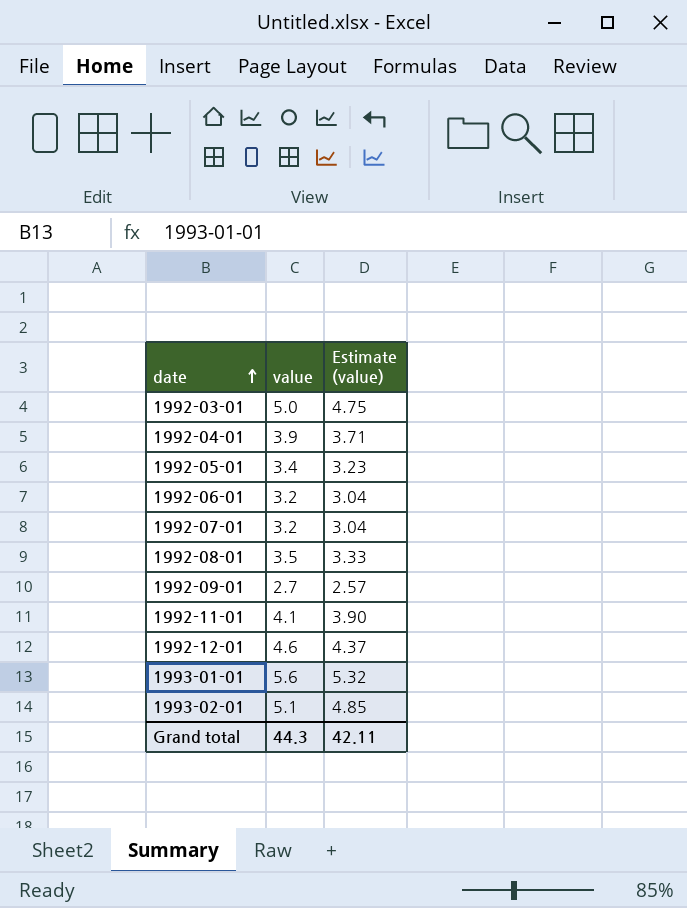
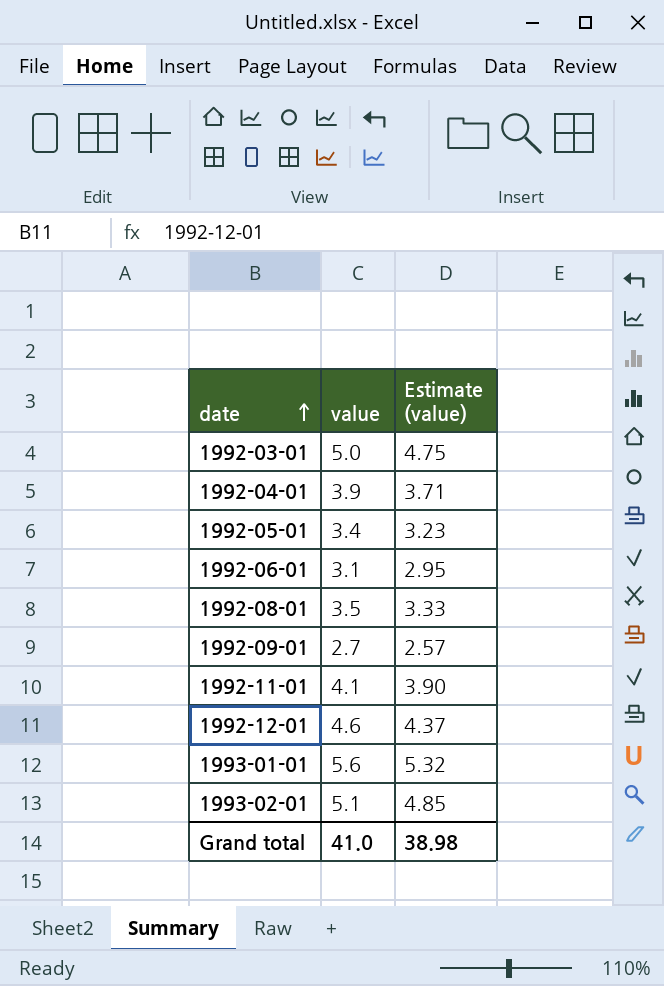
row 1992-07-01: 3.2 | 3.04 -> none
1992-06-01 | value: 3.2 -> 3.1
1992-06-01 | Estimate (value): 3.04 -> 2.95
Grand total | value: 44.3 -> 41.0
Grand total | Estimate (value): 42.11 -> 38.98

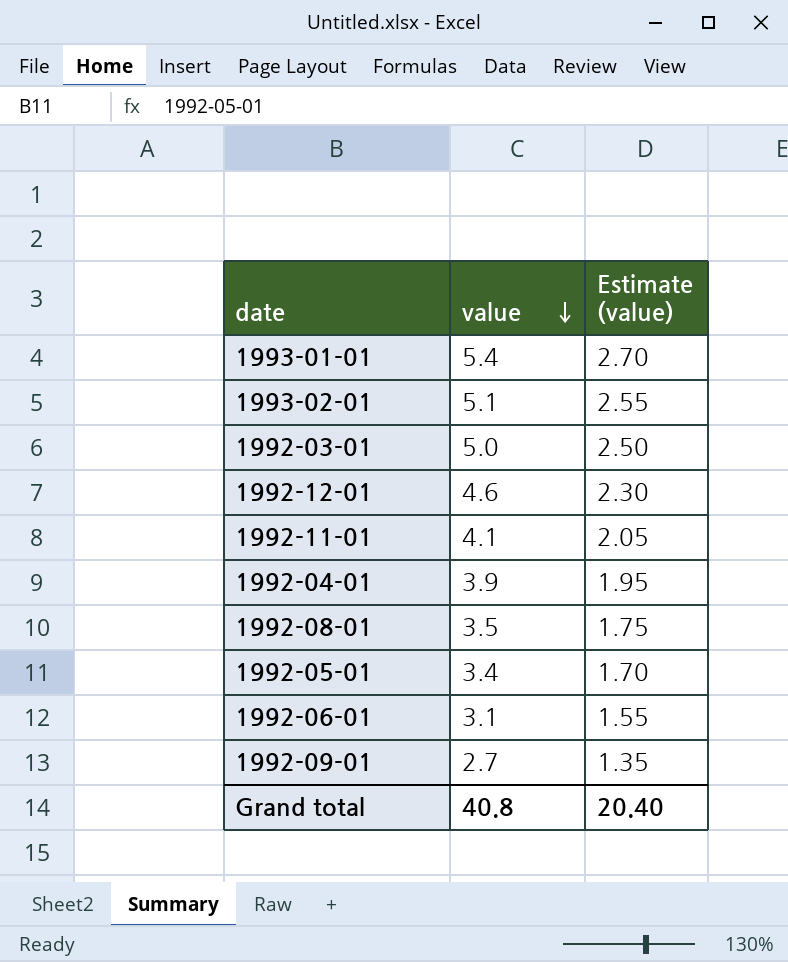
row order: date ascending -> value descending
column Estimate (value) | formula: [value] * 0.95 -> [value] * 0.5
1993-01-01 | value: 5.6 -> 5.4
Grand total | value: 41.0 -> 40.8
Grand total | Estimate (value): 38.98 -> 20.40

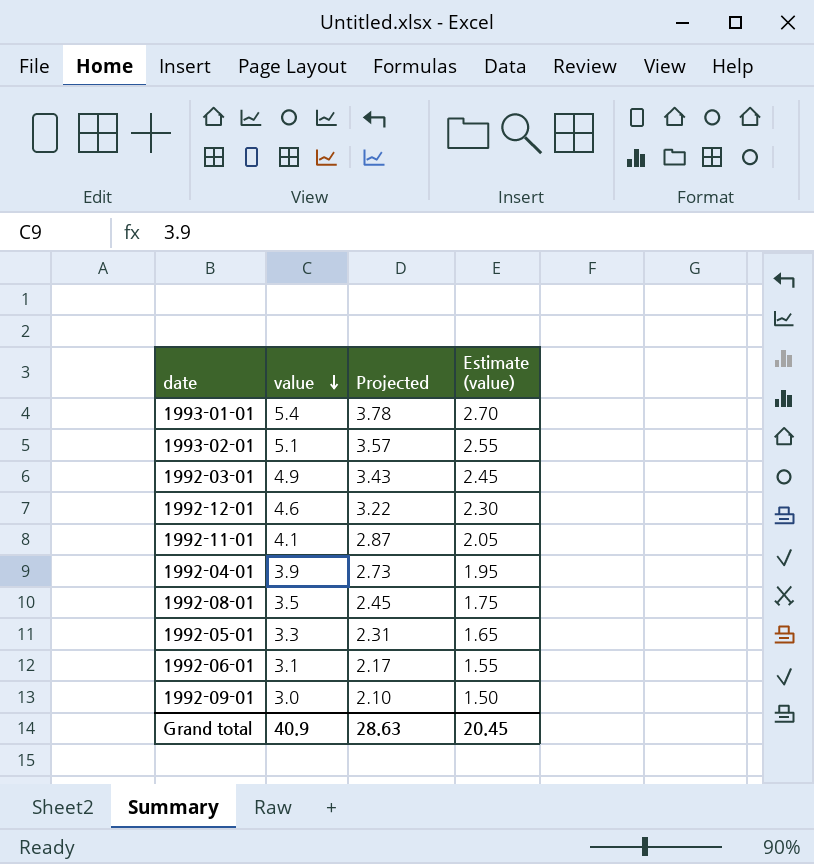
column Projected | formula: none -> [value] * 0.7
1992-03-01 | value: 5.0 -> 4.9
1992-03-01 | Estimate (value): 2.50 -> 2.45
1992-05-01 | value: 3.4 -> 3.3
1992-05-01 | Estimate (value): 1.70 -> 1.65
1992-09-01 | value: 2.7 -> 3.0
1992-09-01 | Estimate (value): 1.35 -> 1.50
Grand total | value: 40.8 -> 40.9
Grand total | Estimate (value): 20.40 -> 20.45

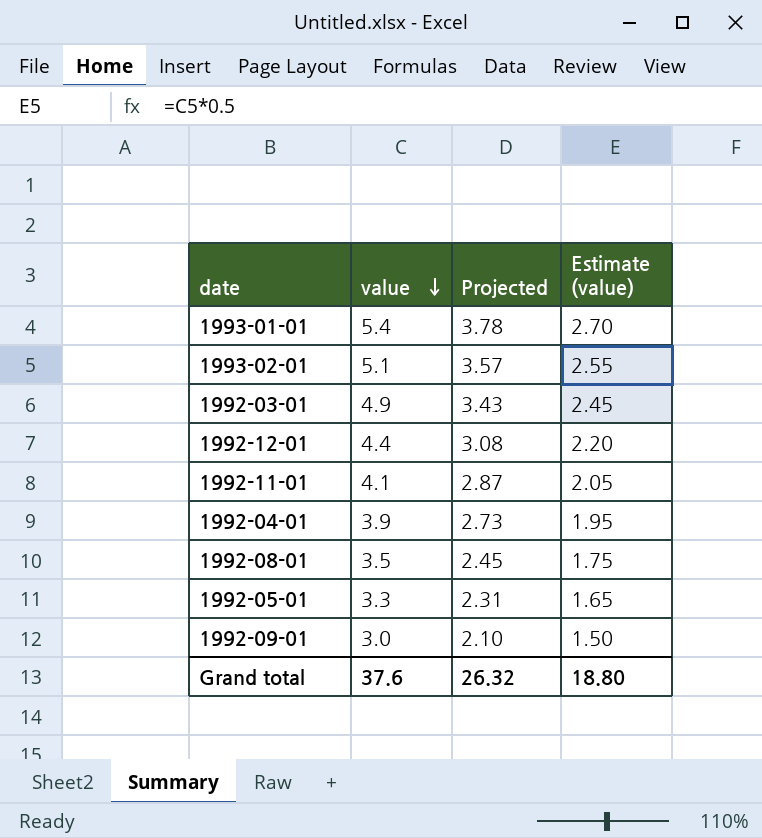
row 1992-06-01: 3.1 | 2.17 | 1.55 -> none
1992-12-01 | value: 4.6 -> 4.4
1992-12-01 | Projected: 3.22 -> 3.08
1992-12-01 | Estimate (value): 2.30 -> 2.20
Grand total | value: 40.9 -> 37.6
Grand total | Projected: 28.63 -> 26.32
Grand total | Estimate (value): 20.45 -> 18.80

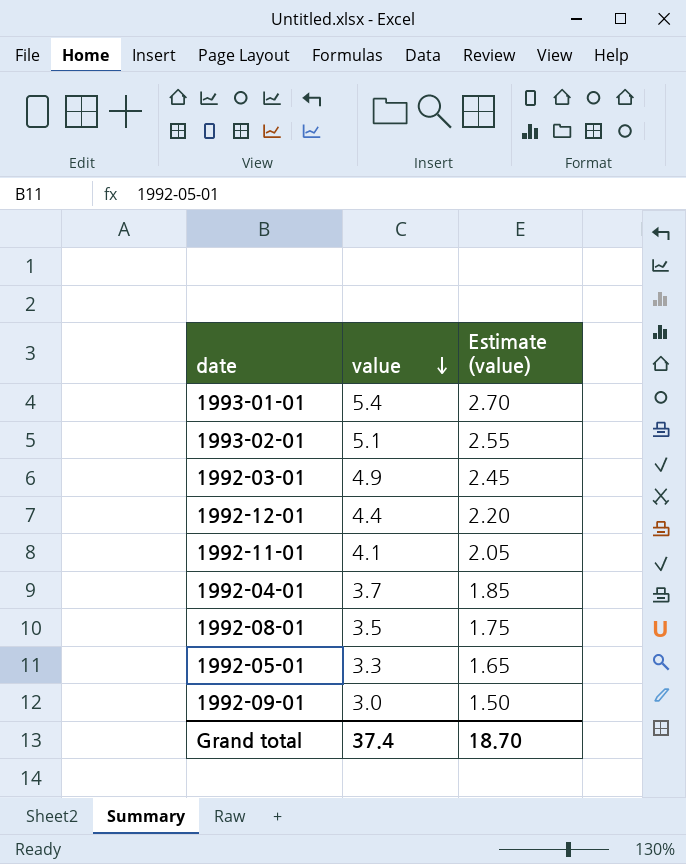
column Projected | formula: [value] * 0.7 -> none
1992-04-01 | value: 3.9 -> 3.7
1992-04-01 | Estimate (value): 1.95 -> 1.85
Grand total | value: 37.6 -> 37.4
Grand total | Estimate (value): 18.80 -> 18.70

